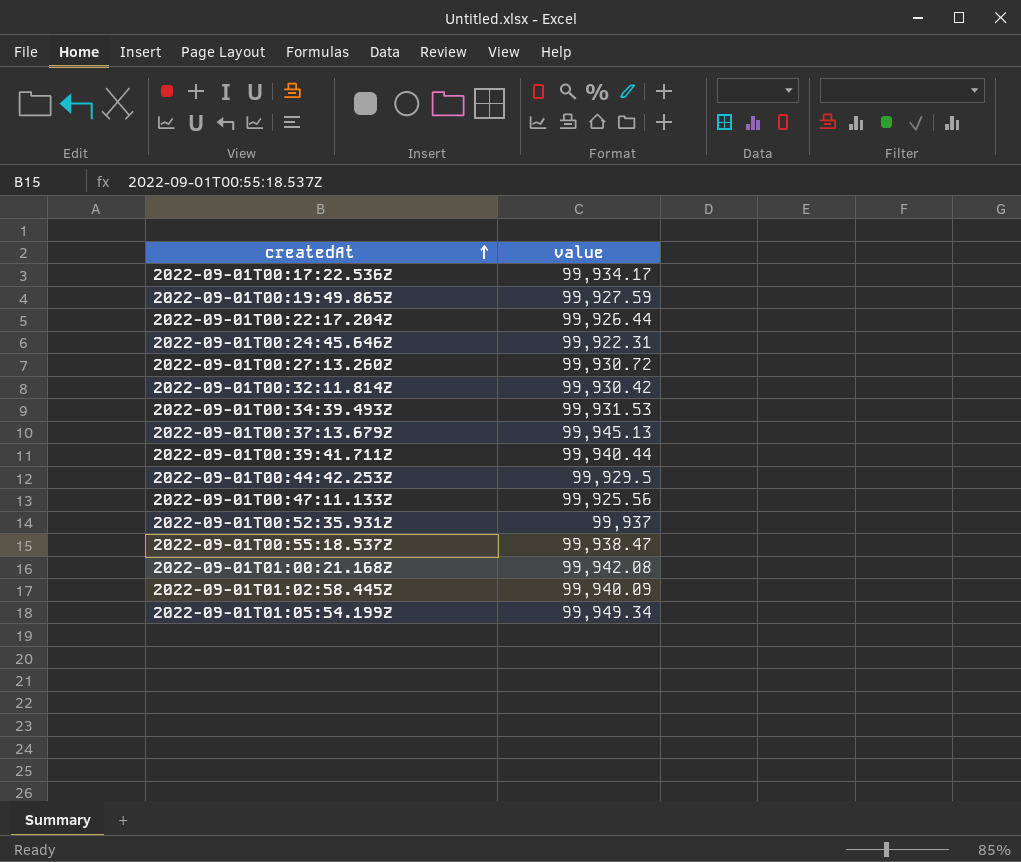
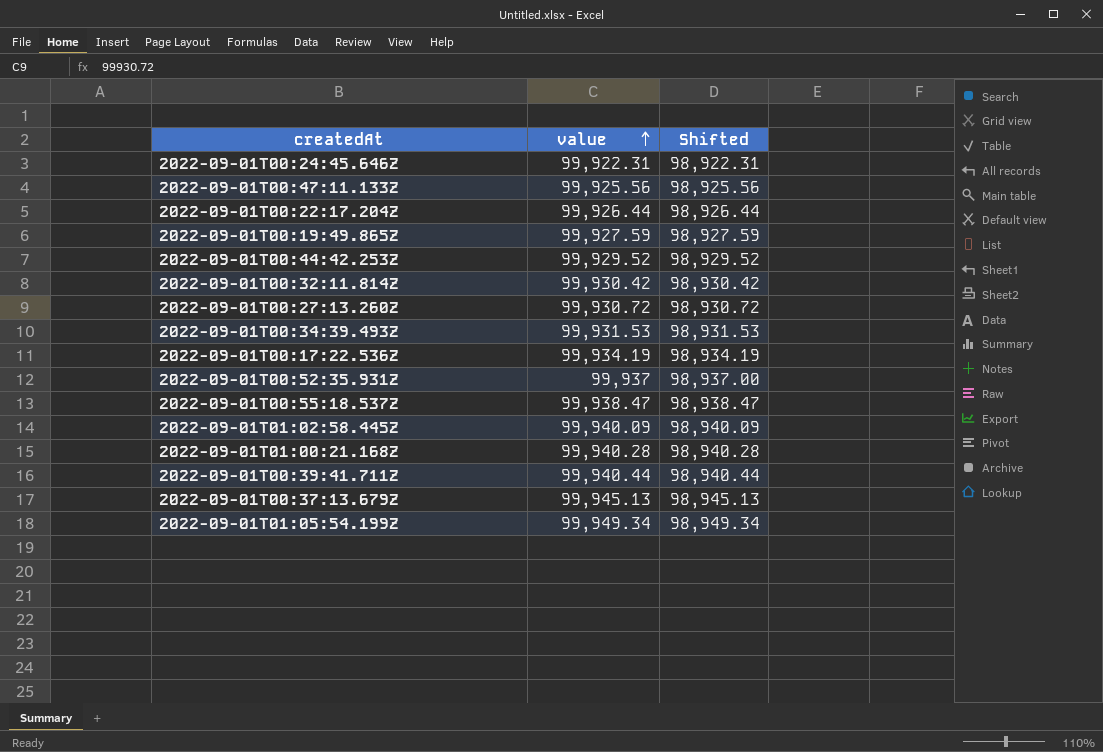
row order: createdAt ascending -> value ascending
column Shifted | formula: none -> [value] - 1000
2022-09-01T00:44:42.253Z | value: 99,929.5 -> 99,929.52
2022-09-01T00:17:22.536Z | value: 99,934.17 -> 99,934.19
2022-09-01T01:00:21.168Z | value: 99,942.08 -> 99,940.28

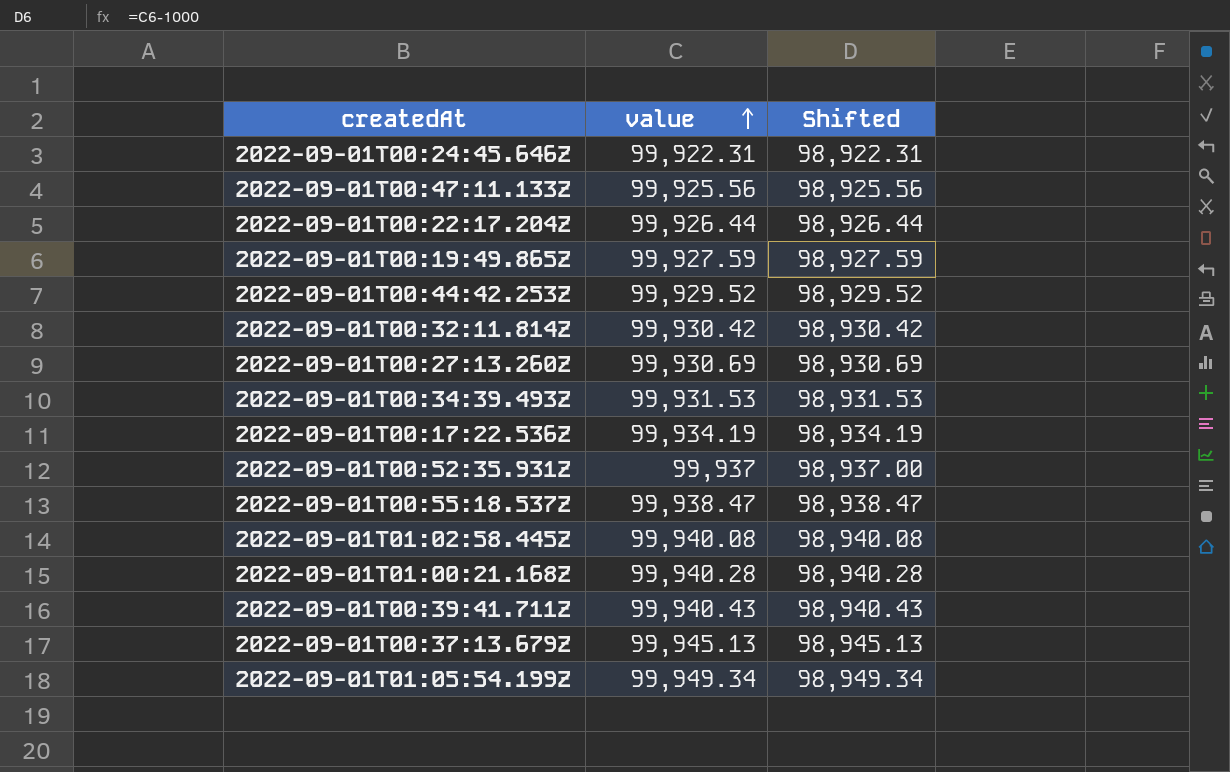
2022-09-01T00:27:13.260Z | value: 99,930.72 -> 99,930.69
2022-09-01T00:27:13.260Z | Shifted: 98,930.72 -> 98,930.69
2022-09-01T01:02:58.445Z | value: 99,940.09 -> 99,940.08
2022-09-01T01:02:58.445Z | Shifted: 98,940.09 -> 98,940.08
2022-09-01T00:39:41.711Z | value: 99,940.44 -> 99,940.43
2022-09-01T00:39:41.711Z | Shifted: 98,940.44 -> 98,940.43

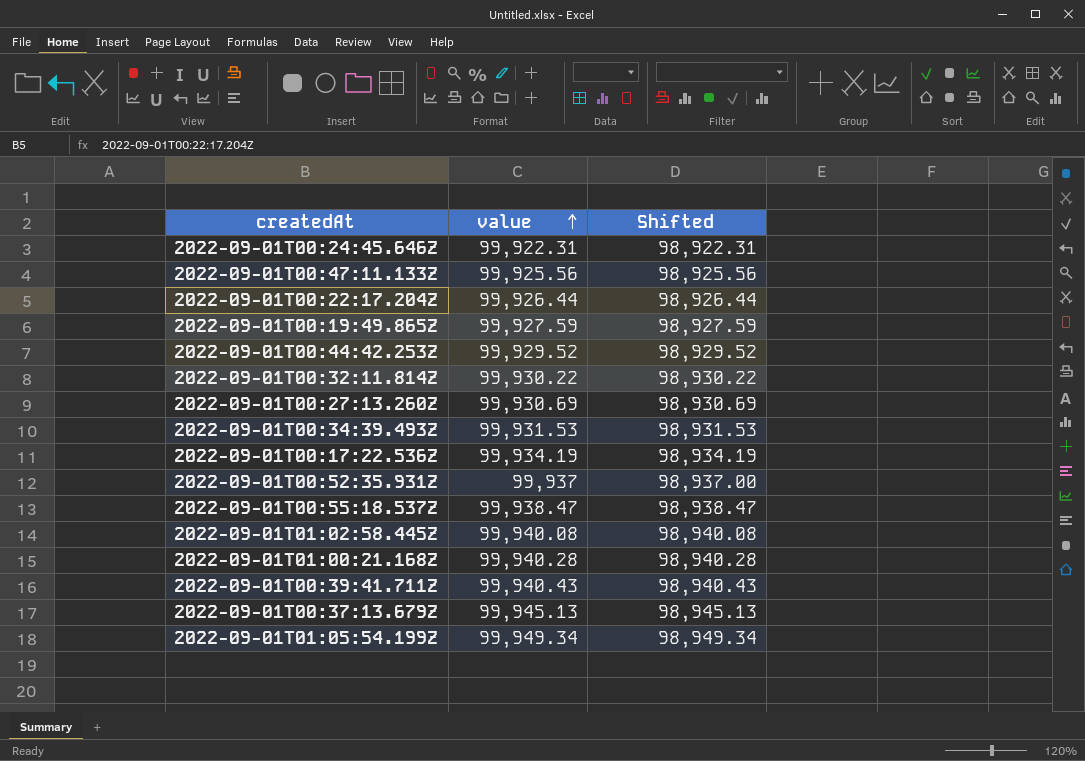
2022-09-01T00:32:11.814Z | value: 99,930.42 -> 99,930.22
2022-09-01T00:32:11.814Z | Shifted: 98,930.42 -> 98,930.22

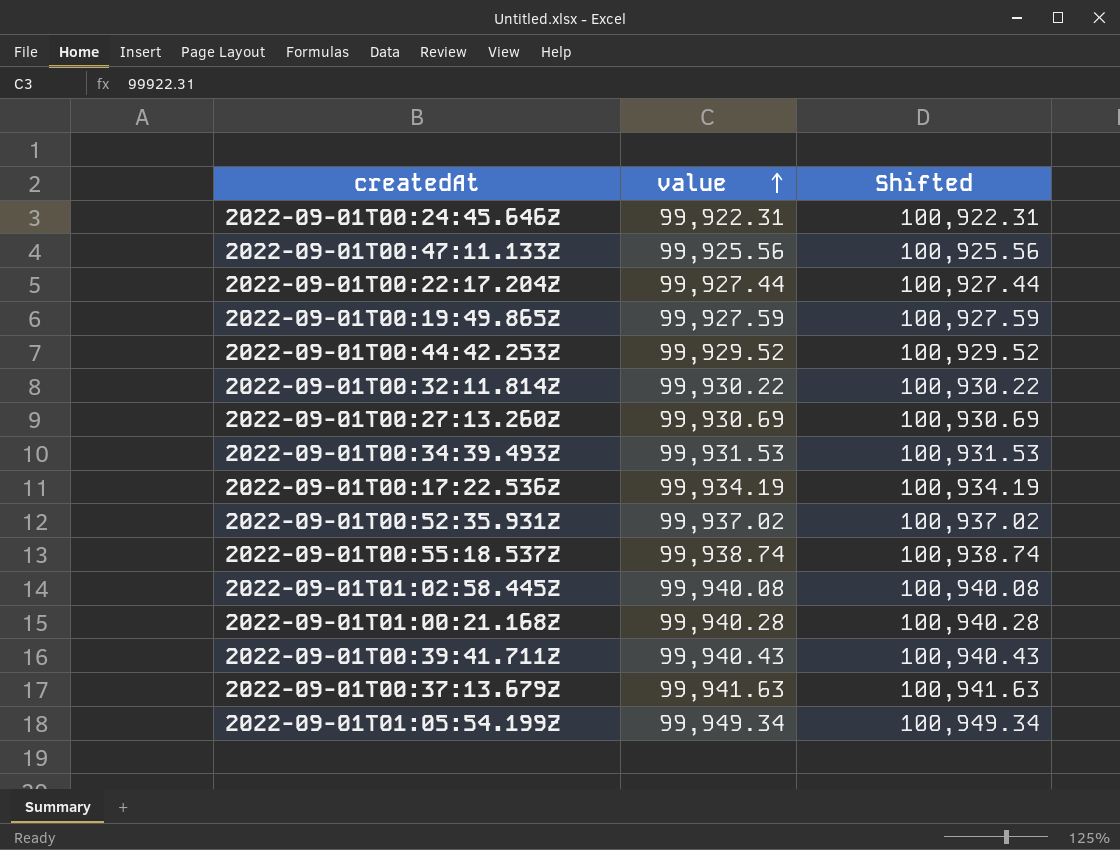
column Shifted | formula: [value] - 1000 -> [value] + 1000
2022-09-01T00:22:17.204Z | value: 99,926.44 -> 99,927.44
2022-09-01T00:52:35.931Z | value: 99,937 -> 99,937.02
2022-09-01T00:55:18.537Z | value: 99,938.47 -> 99,938.74
2022-09-01T00:37:13.679Z | value: 99,945.13 -> 99,941.63

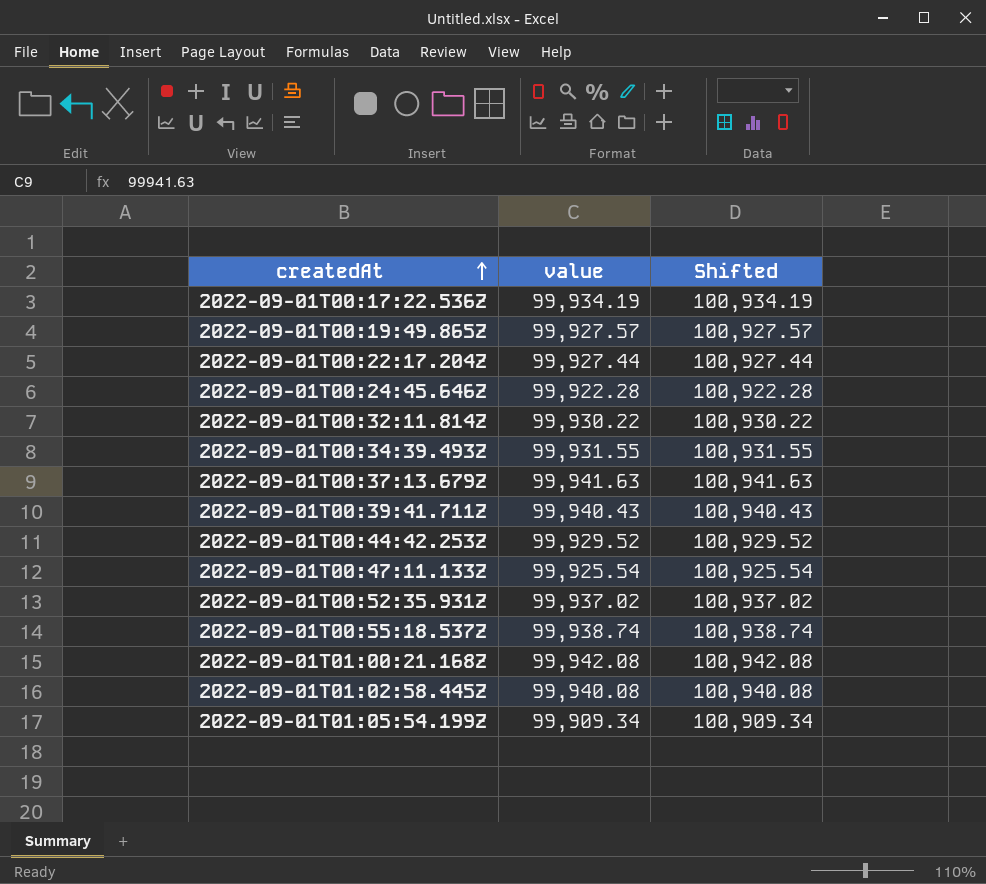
row order: value ascending -> createdAt ascending
row 2022-09-01T00:27:13.260Z: 99,930.69 | 100,930.69 -> none
2022-09-01T00:19:49.865Z | value: 99,927.59 -> 99,927.57
2022-09-01T00:19:49.865Z | Shifted: 100,927.59 -> 100,927.57
2022-09-01T00:24:45.646Z | value: 99,922.31 -> 99,922.28
2022-09-01T00:24:45.646Z | Shifted: 100,922.31 -> 100,922.28
2022-09-01T00:34:39.493Z | value: 99,931.53 -> 99,931.55
2022-09-01T00:34:39.493Z | Shifted: 100,931.53 -> 100,931.55
2022-09-01T00:47:11.133Z | value: 99,925.56 -> 99,925.54
2022-09-01T00:47:11.133Z | Shifted: 100,925.56 -> 100,925.54
2022-09-01T01:00:21.168Z | value: 99,940.28 -> 99,942.08
2022-09-01T01:00:21.168Z | Shifted: 100,940.28 -> 100,942.08
2022-09-01T01:05:54.199Z | value: 99,949.34 -> 99,909.34
2022-09-01T01:05:54.199Z | Shifted: 100,949.34 -> 100,909.34

